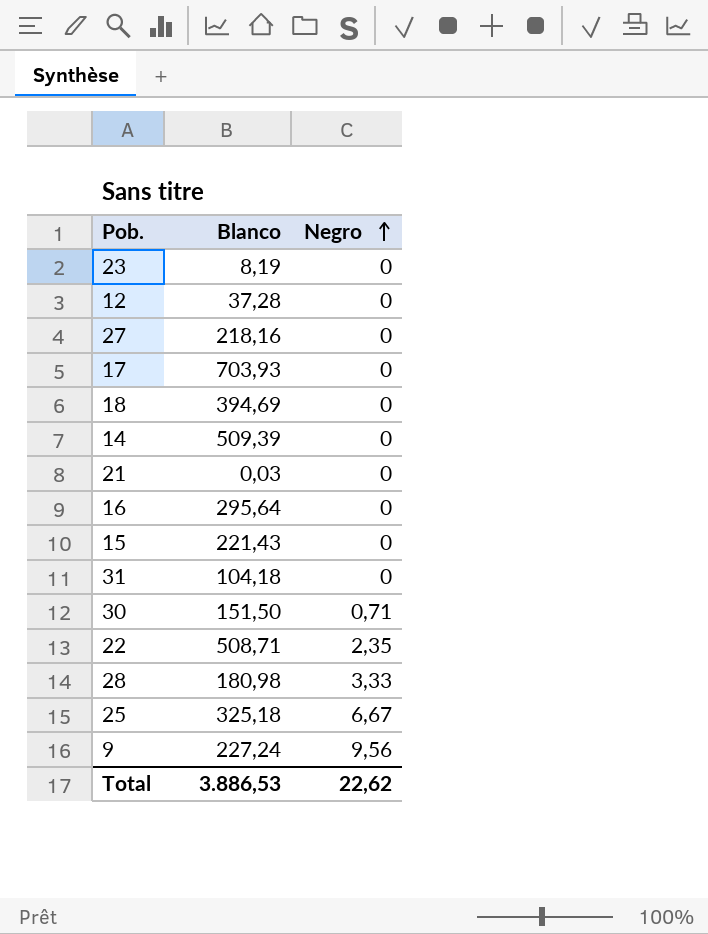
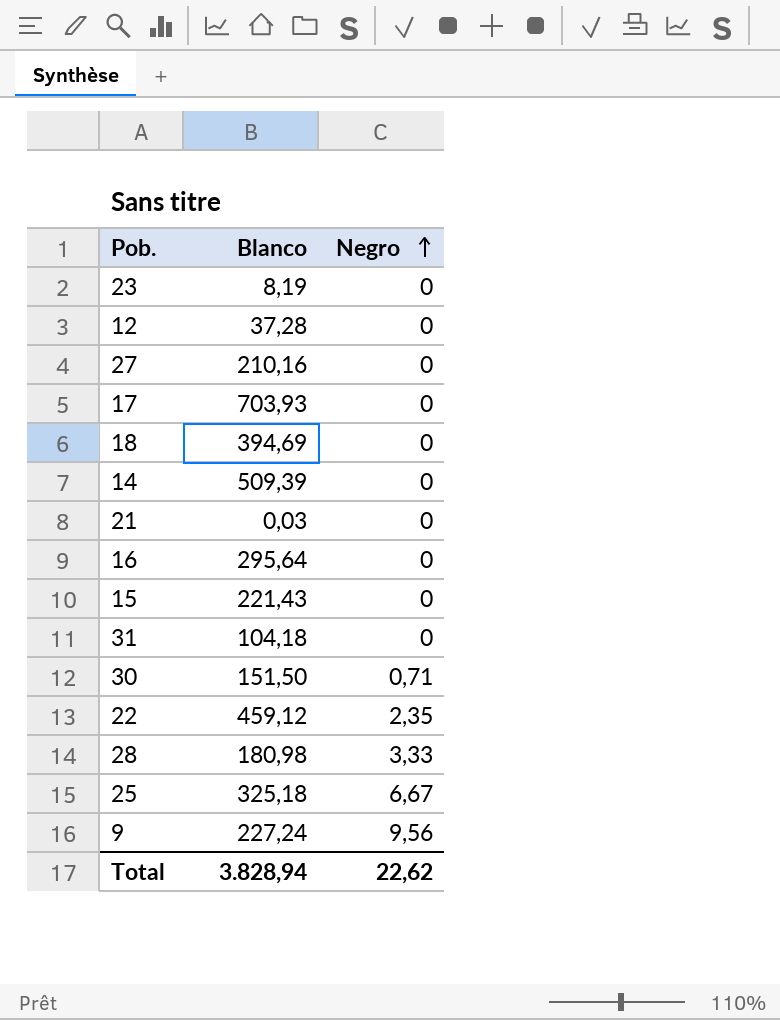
27 | Blanco: 218,16 -> 210,16
22 | Blanco: 508,71 -> 459,12
Total | Blanco: 3.886,53 -> 3.828,94

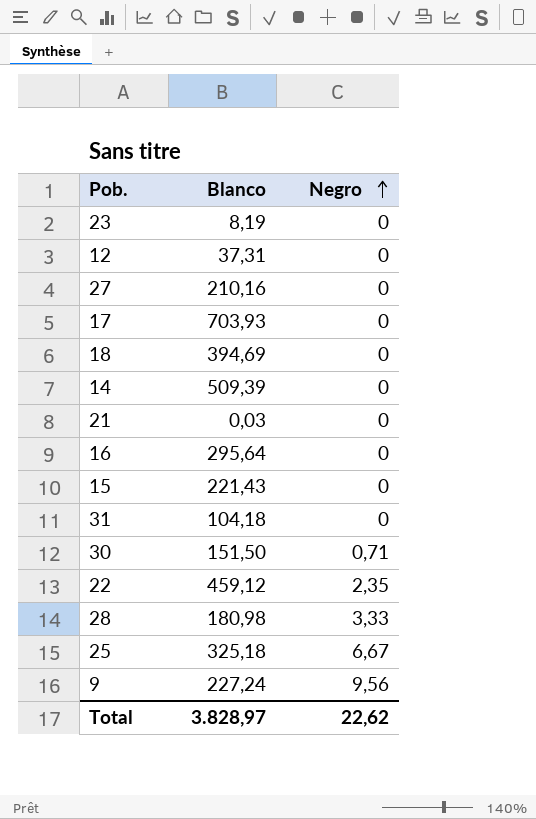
12 | Blanco: 37,28 -> 37,31
Total | Blanco: 3.828,94 -> 3.828,97

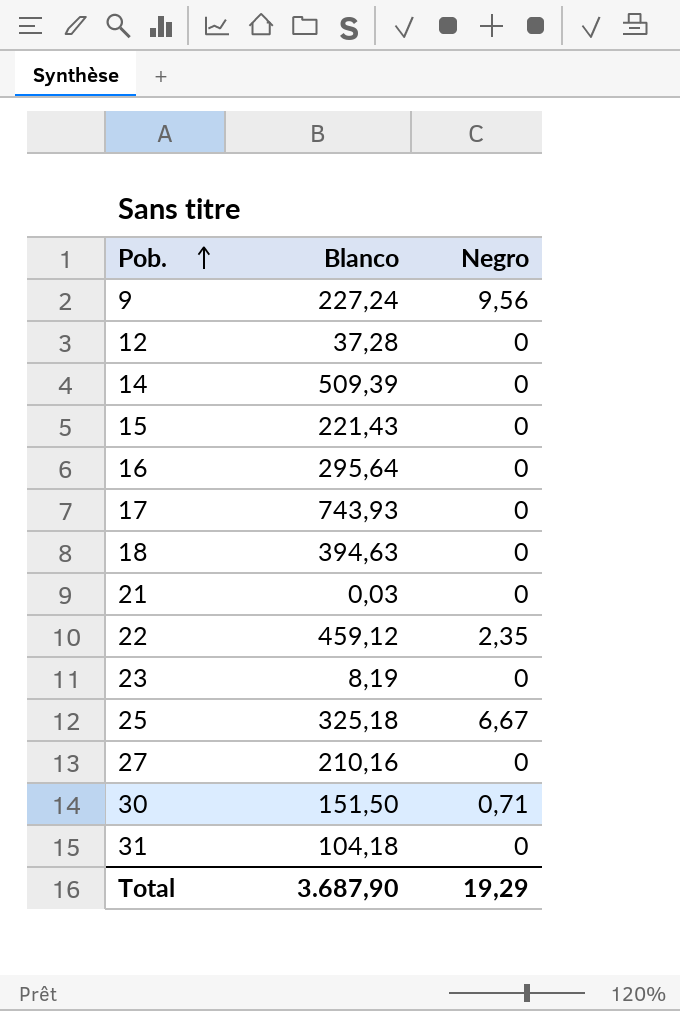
row order: Negro ascending -> Pob. ascending
row 28: 180,98 | 3,33 -> none
12 | Blanco: 37,31 -> 37,28
17 | Blanco: 703,93 -> 743,93
18 | Blanco: 394,69 -> 394,63
Total | Blanco: 3.828,97 -> 3.687,90
Total | Negro: 22,62 -> 19,29

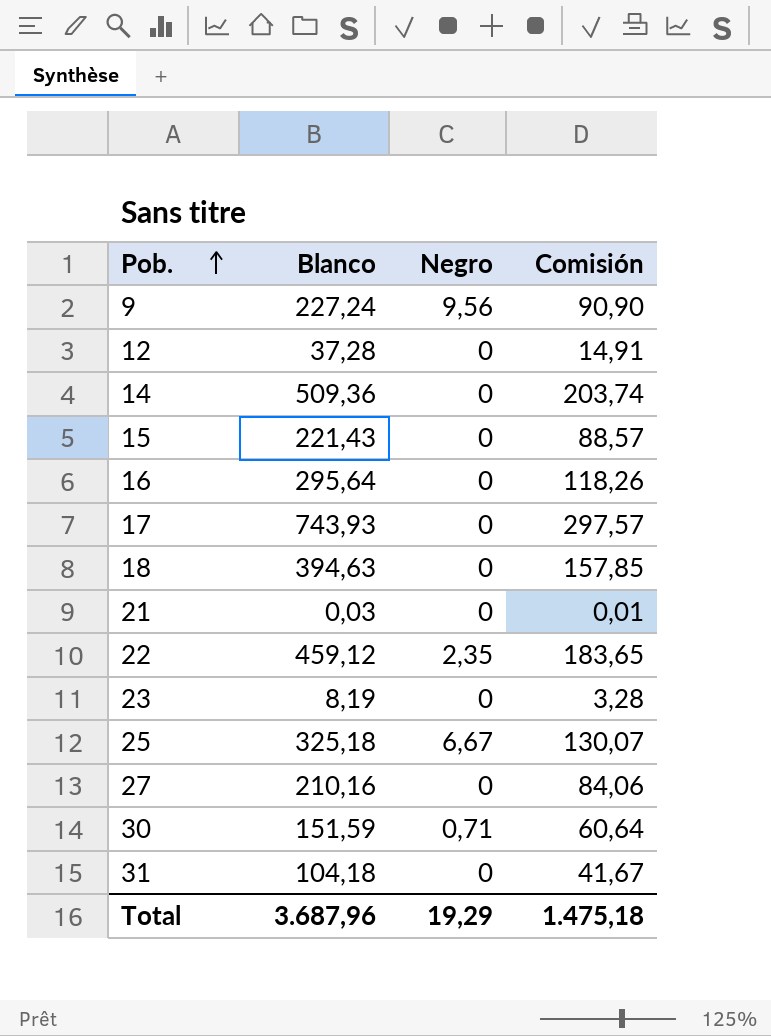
column Comisión | formula: none -> [Blanco] * 0,4
14 | Blanco: 509,39 -> 509,36
30 | Blanco: 151,50 -> 151,59
Total | Blanco: 3.687,90 -> 3.687,96

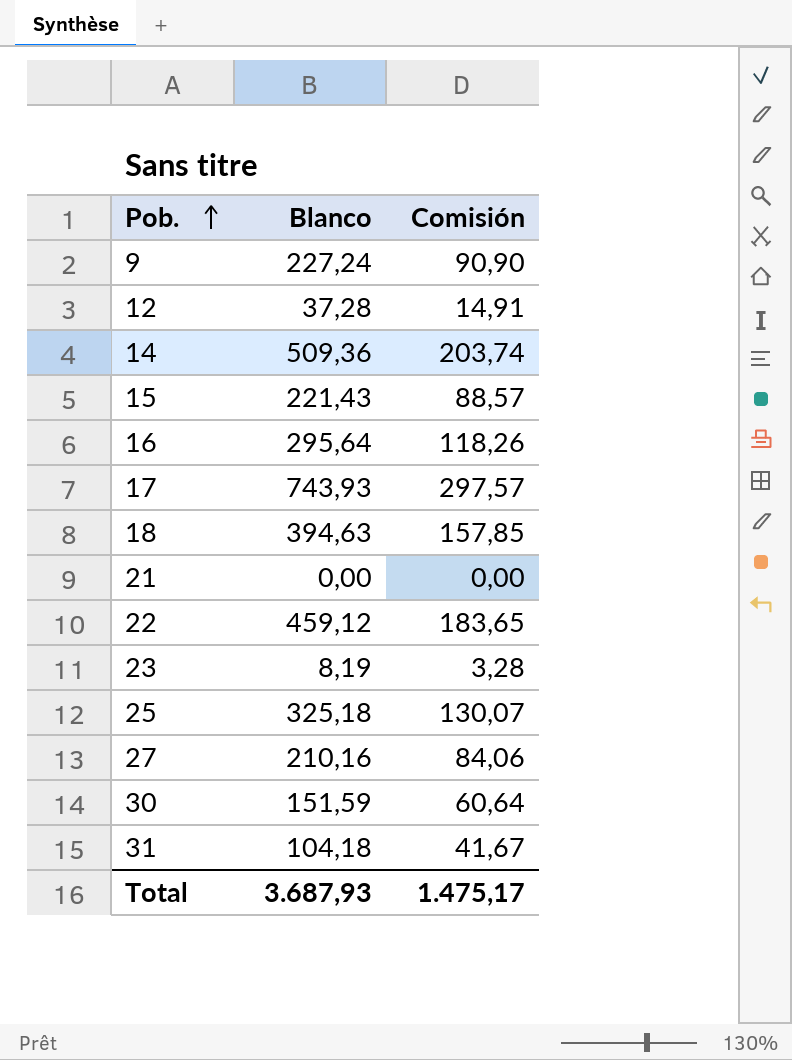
column Negro | position: 3 -> none
21 | Blanco: 0,03 -> 0,00
21 | Comisión: 0,01 -> 0,00
Total | Blanco: 3.687,96 -> 3.687,93
Total | Comisión: 1.475,18 -> 1.475,17

